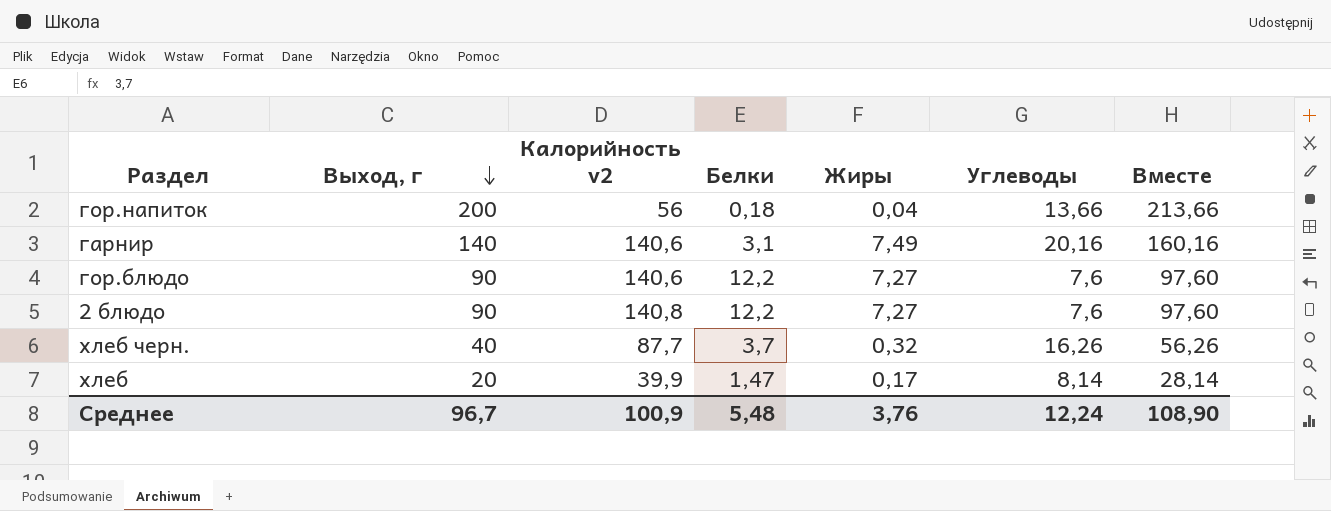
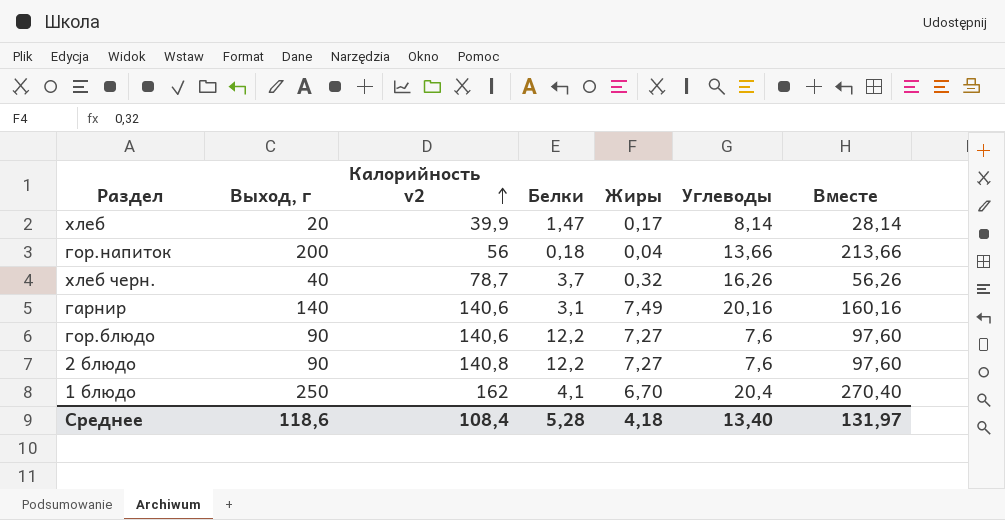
row order: Выход, г descending -> Калорийность v2 ascending
хлеб черн. | Калорийность v2: 87,7 -> 78,7
row 1 блюдо: none -> 250 | 162 | 4,1 | 6,70 | 20,4 | 270,40
Среднее | Выход, г: 96,7 -> 118,6
Среднее | Калорийность v2: 100,9 -> 108,4
Среднее | Белки: 5,48 -> 5,28
Среднее | Жиры: 3,76 -> 4,18
Среднее | Углеводы: 12,24 -> 13,40
Среднее | Вместе: 108,90 -> 131,97

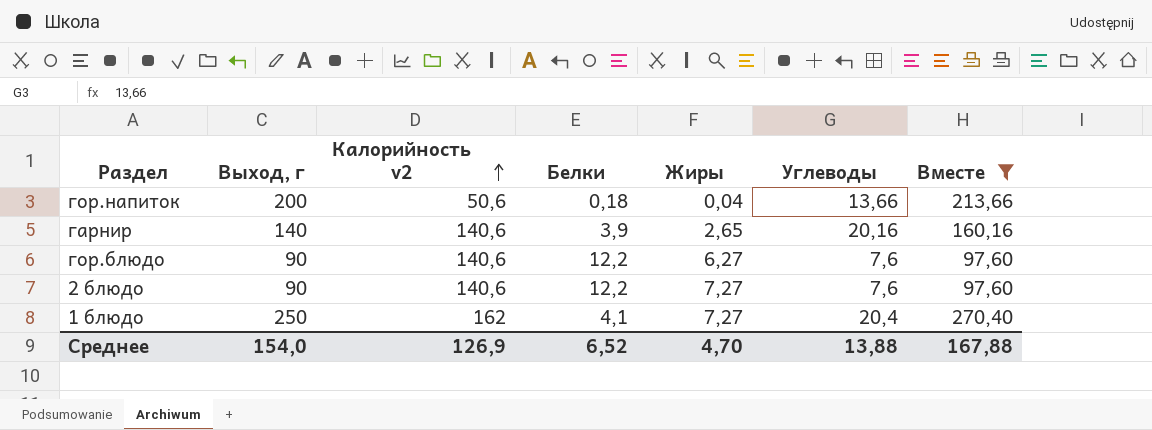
filter: none -> Вместе >= 97,60
гор.напиток | Калорийность v2: 56 -> 50,6
гарнир | Белки: 3,1 -> 3,9
гарнир | Жиры: 7,49 -> 2,65
гор.блюдо | Жиры: 7,27 -> 6,27
2 блюдо | Калорийность v2: 140,8 -> 140,6
1 блюдо | Жиры: 6,70 -> 7,27
Среднее | Выход, г: 118,6 -> 154,0
Среднее | Калорийность v2: 108,4 -> 126,9
Среднее | Белки: 5,28 -> 6,52
Среднее | Жиры: 4,18 -> 4,70
Среднее | Углеводы: 13,40 -> 13,88
Среднее | Вместе: 131,97 -> 167,88

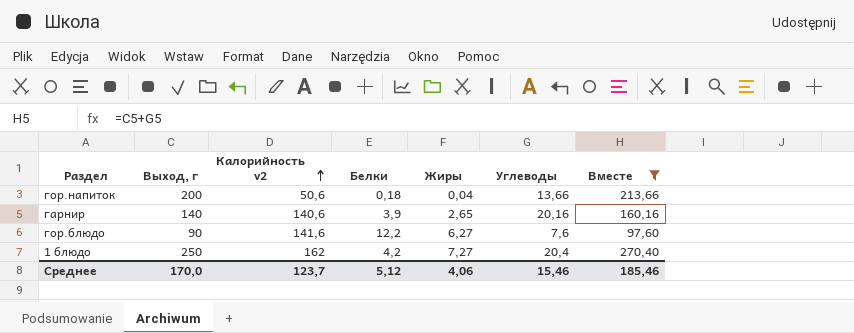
row 2 блюдо: 90 | 140,6 | 12,2 | 7,27 | 7,6 | 97,60 -> none
гор.блюдо | Калорийность v2: 140,6 -> 141,6
1 блюдо | Белки: 4,1 -> 4,2
Среднее | Выход, г: 154,0 -> 170,0
Среднее | Калорийность v2: 126,9 -> 123,7
Среднее | Белки: 6,52 -> 5,12
Среднее | Жиры: 4,70 -> 4,06
Среднее | Углеводы: 13,88 -> 15,46
Среднее | Вместе: 167,88 -> 185,46

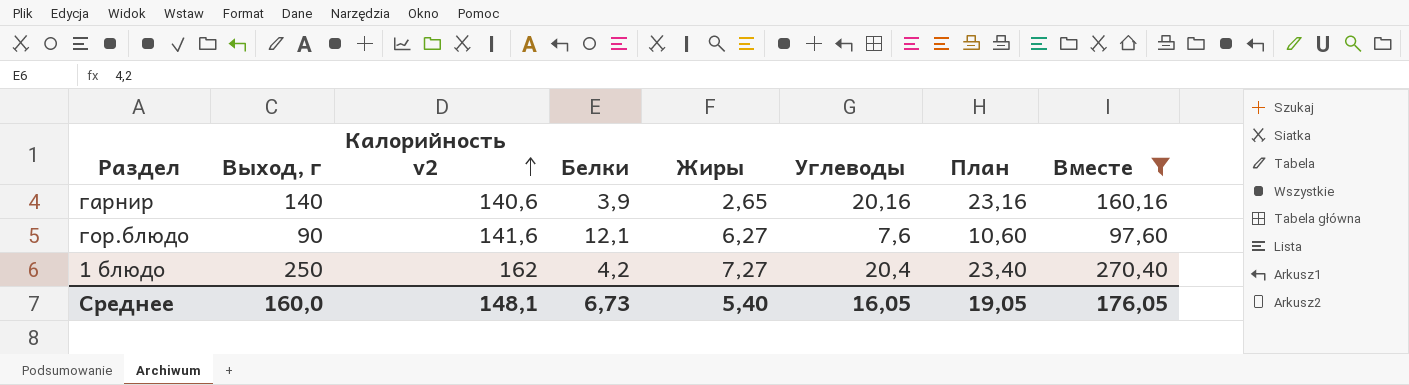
column План | formula: none -> [Углеводы] + 3
row гор.напиток: 200 | 50,6 | 0,18 | 0,04 | 13,66 | 213,66 -> none
гор.блюдо | Белки: 12,2 -> 12,1
Среднее | Выход, г: 170,0 -> 160,0
Среднее | Калорийность v2: 123,7 -> 148,1
Среднее | Белки: 5,12 -> 6,73
Среднее | Жиры: 4,06 -> 5,40
Среднее | Углеводы: 15,46 -> 16,05
Среднее | Вместе: 185,46 -> 176,05

